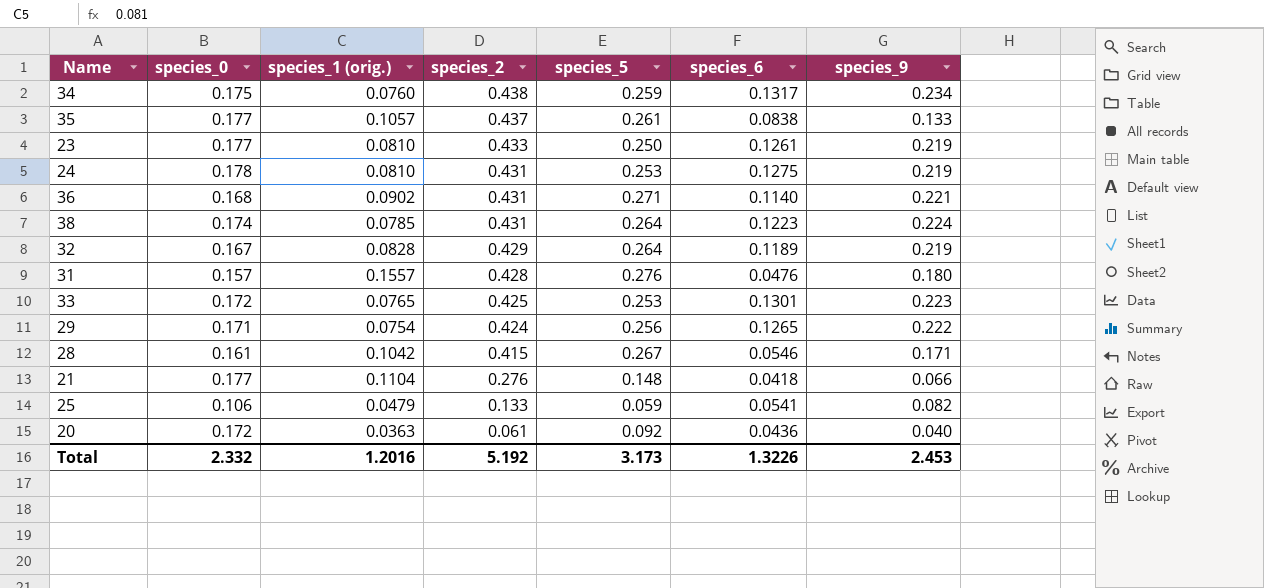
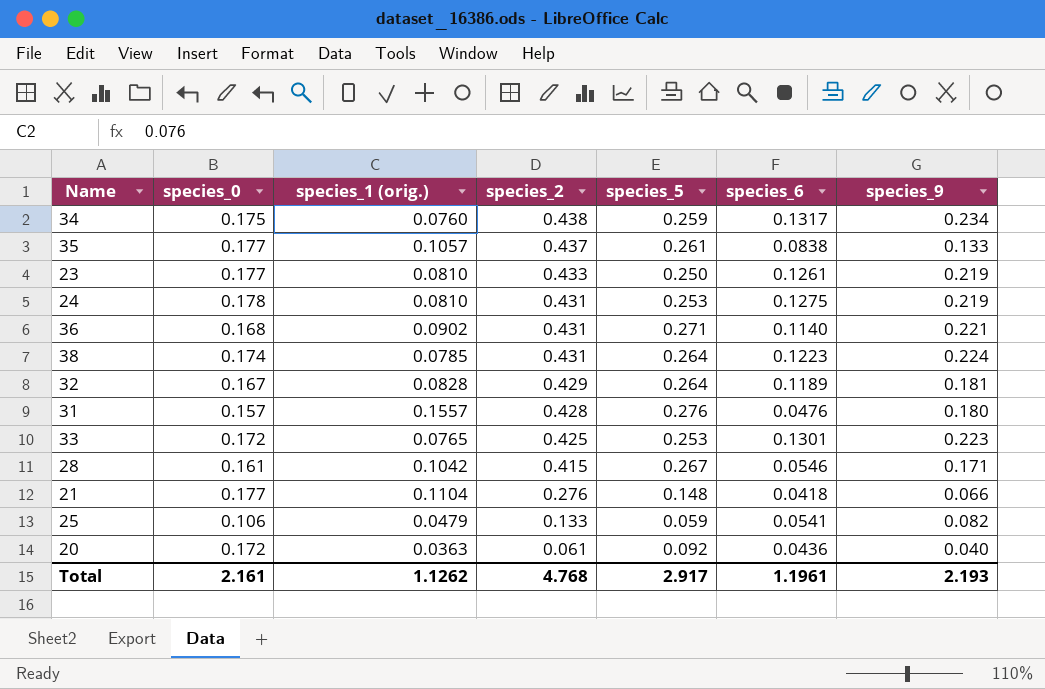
row 29: 0.171 | 0.0754 | 0.424 | 0.256 | 0.1265 | 0.222 -> none
32 | species_9: 0.219 -> 0.181
Total | species_0: 2.332 -> 2.161
Total | species_1 (orig.): 1.2016 -> 1.1262
Total | species_2: 5.192 -> 4.768
Total | species_5: 3.173 -> 2.917
Total | species_6: 1.3226 -> 1.1961
Total | species_9: 2.453 -> 2.193

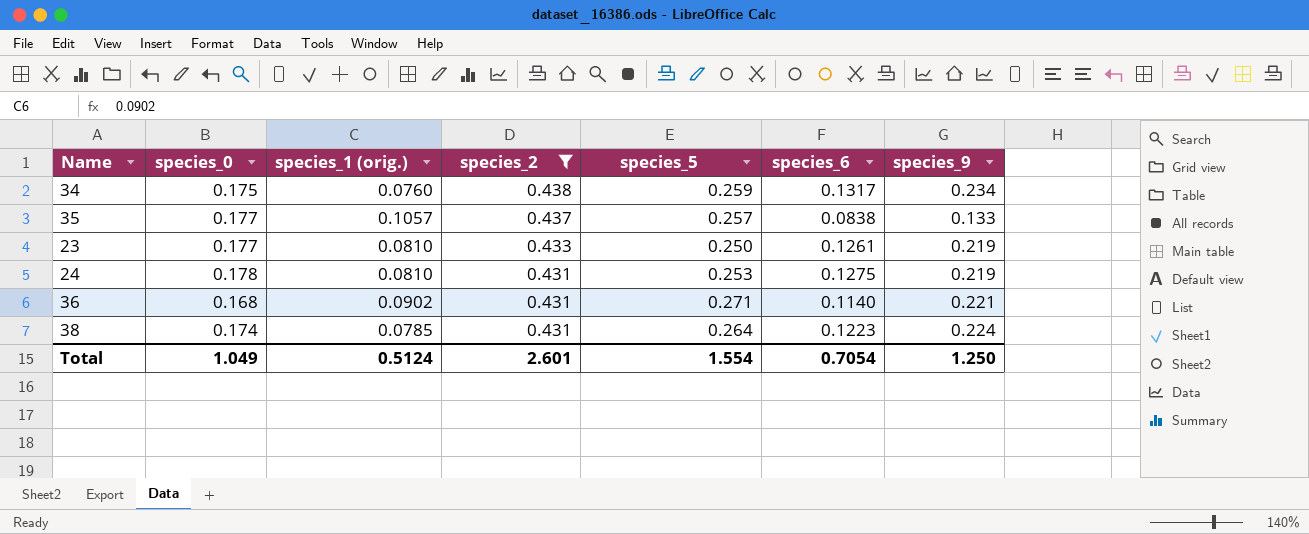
filter: none -> species_2 >= 0.431
35 | species_5: 0.261 -> 0.257
Total | species_0: 2.161 -> 1.049
Total | species_1 (orig.): 1.1262 -> 0.5124
Total | species_2: 4.768 -> 2.601
Total | species_5: 2.917 -> 1.554
Total | species_6: 1.1961 -> 0.7054
Total | species_9: 2.193 -> 1.250

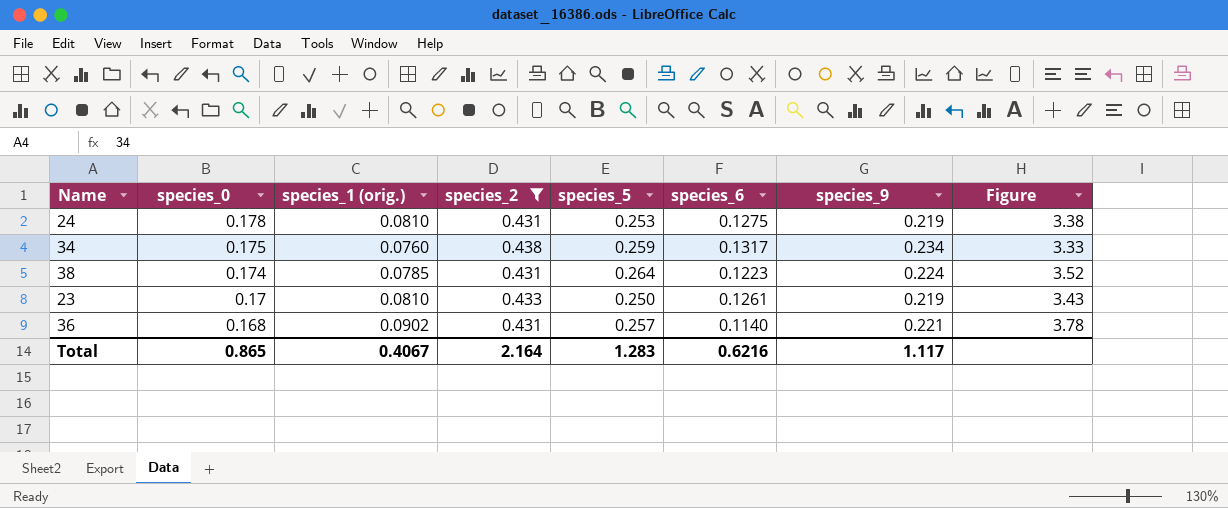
row order: species_2 descending -> species_0 descending
column Figure | formula: none -> [species_2] / [species_6]
row 35: 0.177 | 0.1057 | 0.437 | 0.257 | 0.0838 | 0.133 -> none
23 | species_0: 0.177 -> 0.17
36 | species_5: 0.271 -> 0.257
Total | species_0: 1.049 -> 0.865
Total | species_1 (orig.): 0.5124 -> 0.4067
Total | species_2: 2.601 -> 2.164
Total | species_5: 1.554 -> 1.283
Total | species_6: 0.7054 -> 0.6216
Total | species_9: 1.250 -> 1.117

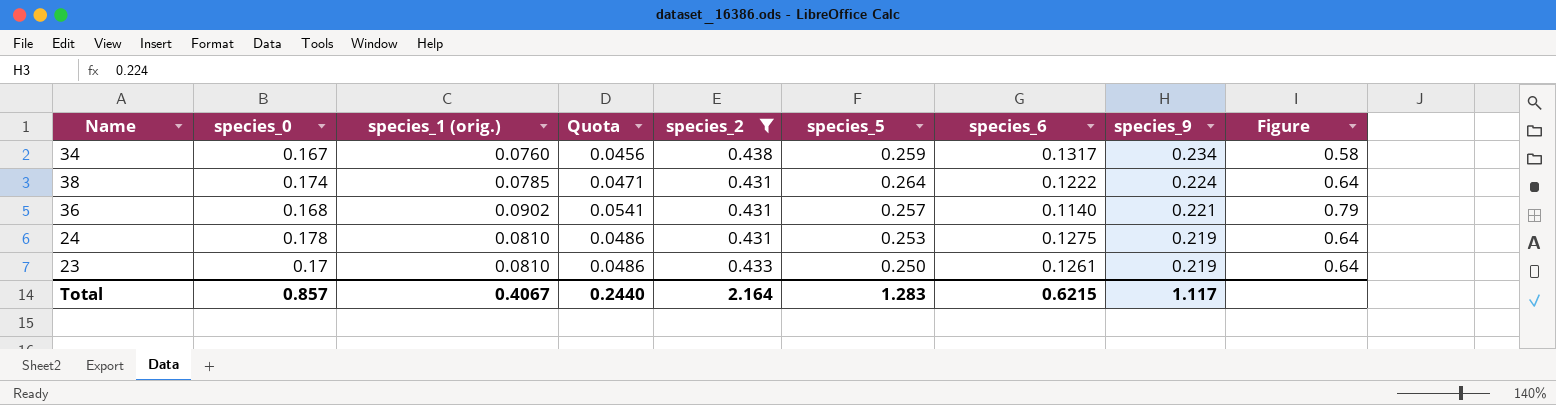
row order: species_0 descending -> species_9 descending
column Quota | formula: none -> [species_1 (orig.)] * 0.6
column Figure | formula: [species_2] / [species_6] -> [species_1 (orig.)] / [species_6]
34 | species_0: 0.175 -> 0.167
38 | species_6: 0.1223 -> 0.1222
Total | species_0: 0.865 -> 0.857
Total | species_6: 0.6216 -> 0.6215

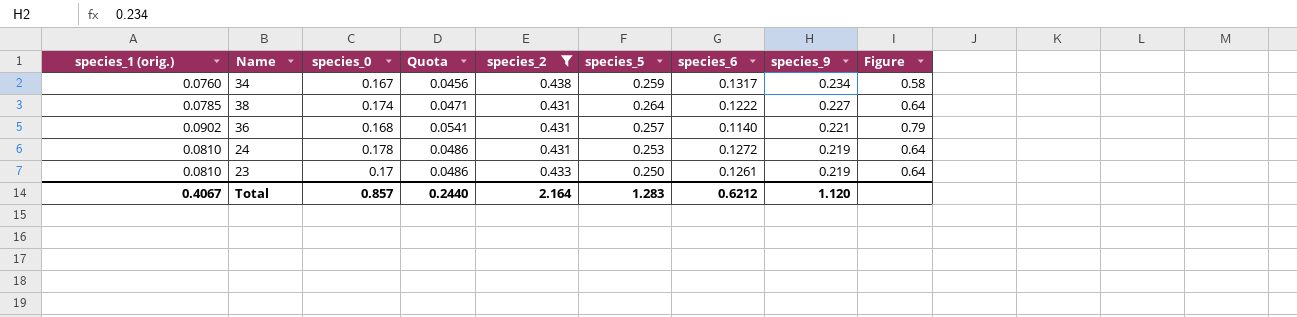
column species_1 (orig.) | position: 3 -> 1
38 | species_9: 0.224 -> 0.227
24 | species_6: 0.1275 -> 0.1272
Total | species_6: 0.6215 -> 0.6212
Total | species_9: 1.117 -> 1.120

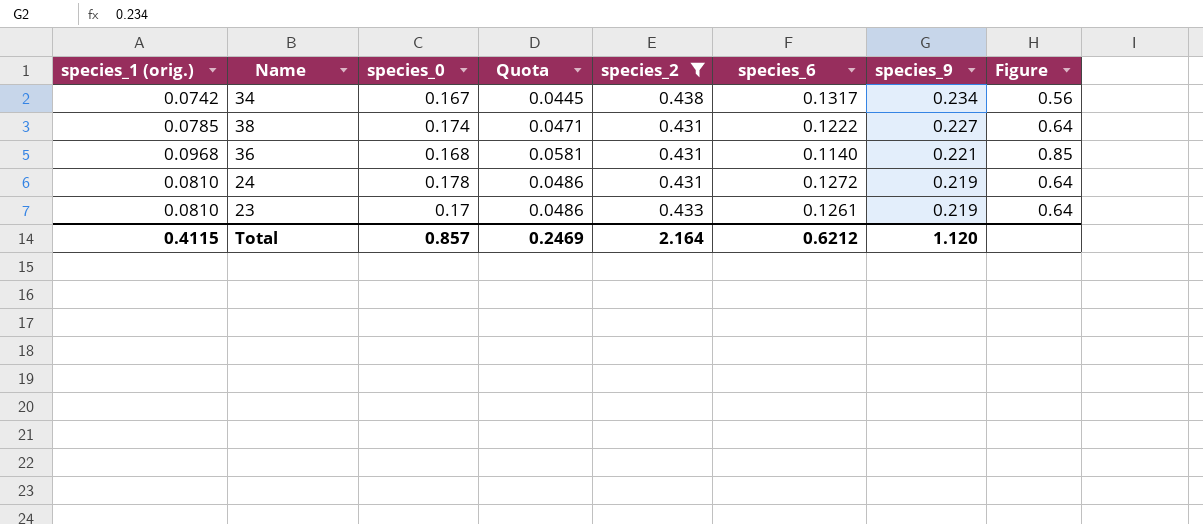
column species_5 | position: 6 -> none
34 | species_1 (orig.): 0.0760 -> 0.0742
34 | Quota: 0.0456 -> 0.0445
34 | Figure: 0.58 -> 0.56
36 | species_1 (orig.): 0.0902 -> 0.0968
36 | Quota: 0.0541 -> 0.0581
36 | Figure: 0.79 -> 0.85
Total | species_1 (orig.): 0.4067 -> 0.4115
Total | Quota: 0.2440 -> 0.2469

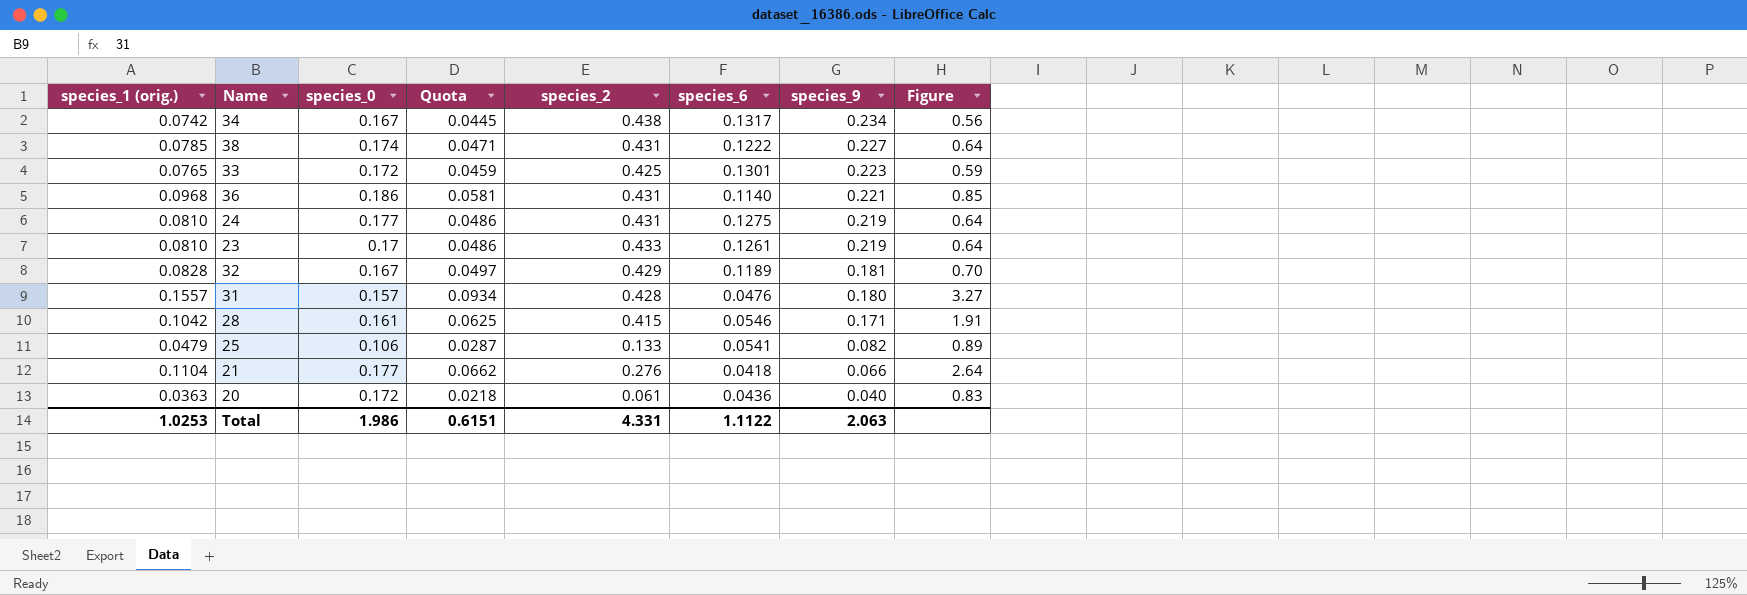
filter: species_2 >= 0.431 -> none
36 | species_0: 0.168 -> 0.186
24 | species_0: 0.178 -> 0.177
24 | species_6: 0.1272 -> 0.1275
Total | species_1 (orig.): 0.4115 -> 1.0253
Total | species_0: 0.857 -> 1.986
Total | Quota: 0.2469 -> 0.6151
Total | species_2: 2.164 -> 4.331
Total | species_6: 0.6212 -> 1.1122
Total | species_9: 1.120 -> 2.063

